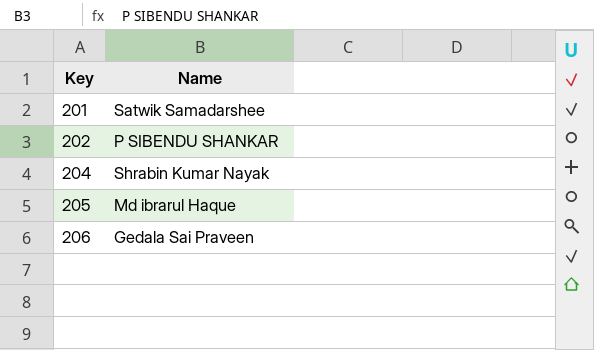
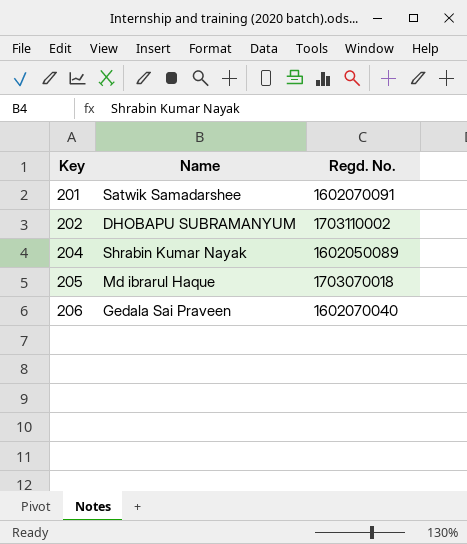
column Regd. No. | position: none -> 3
202 | Name: P SIBENDU SHANKAR -> DHOBAPU SUBRAMANYUM

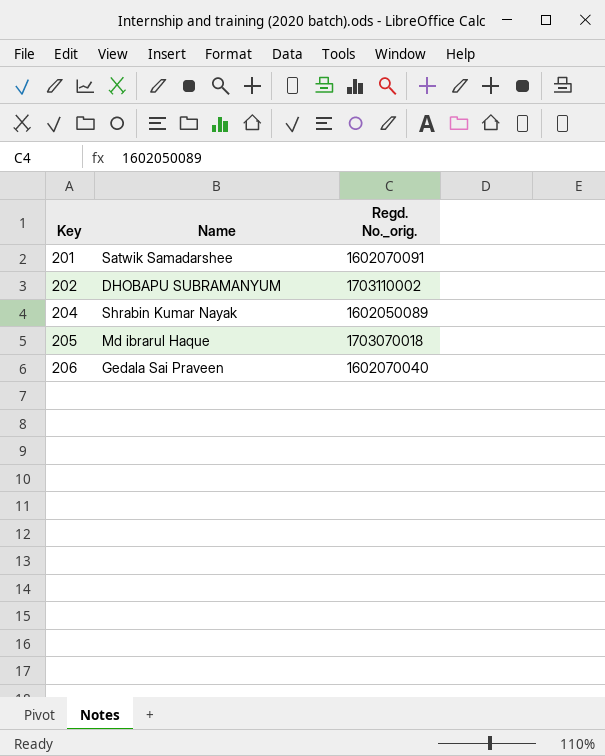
column name: Regd. No. -> Regd. No._orig.

